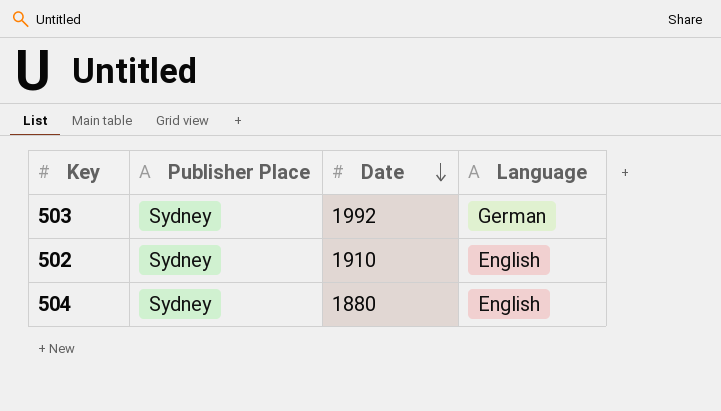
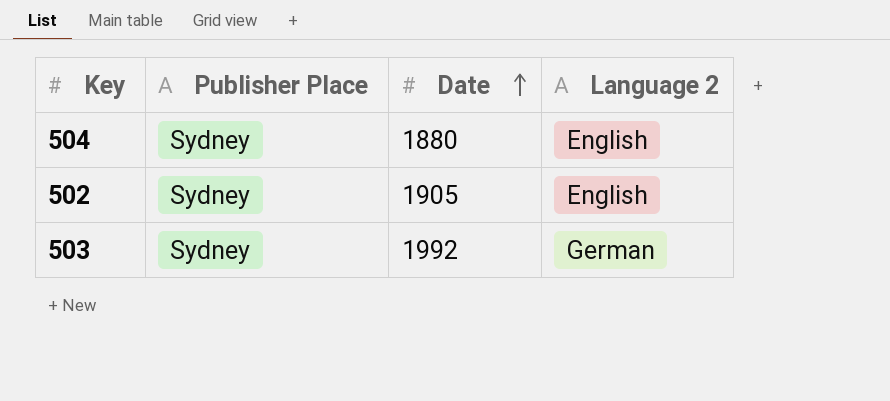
row order: Date descending -> Date ascending
column name: Language -> Language 2
502 | Date: 1910 -> 1905

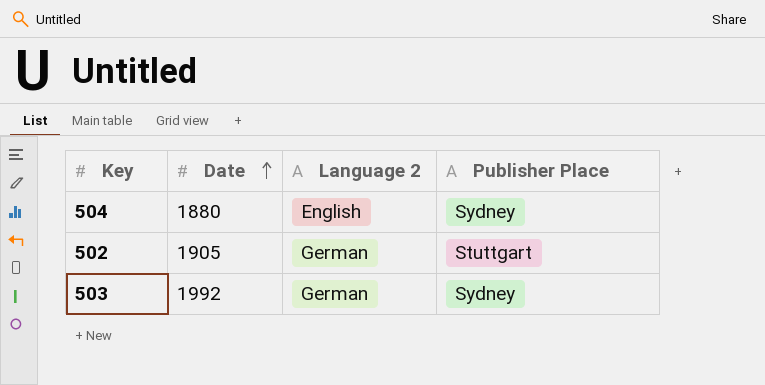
column Publisher Place | position: 2 -> 4
502 | Language 2: English -> German
502 | Publisher Place: Sydney -> Stuttgart

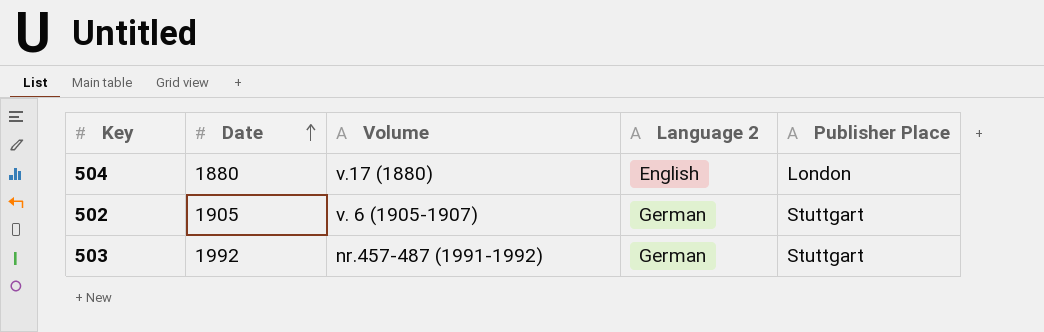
column Volume | position: none -> 3
504 | Publisher Place: Sydney -> London
503 | Publisher Place: Sydney -> Stuttgart

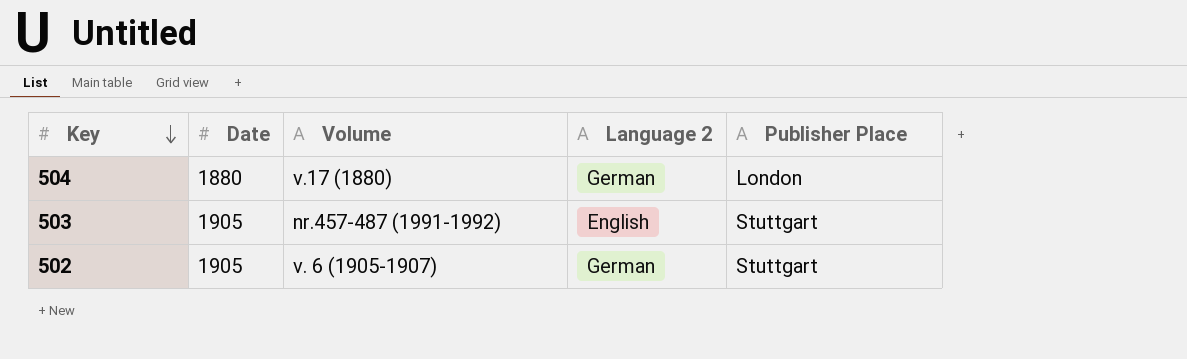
row order: Date ascending -> Key descending
504 | Language 2: English -> German
503 | Date: 1992 -> 1905
503 | Language 2: German -> English

